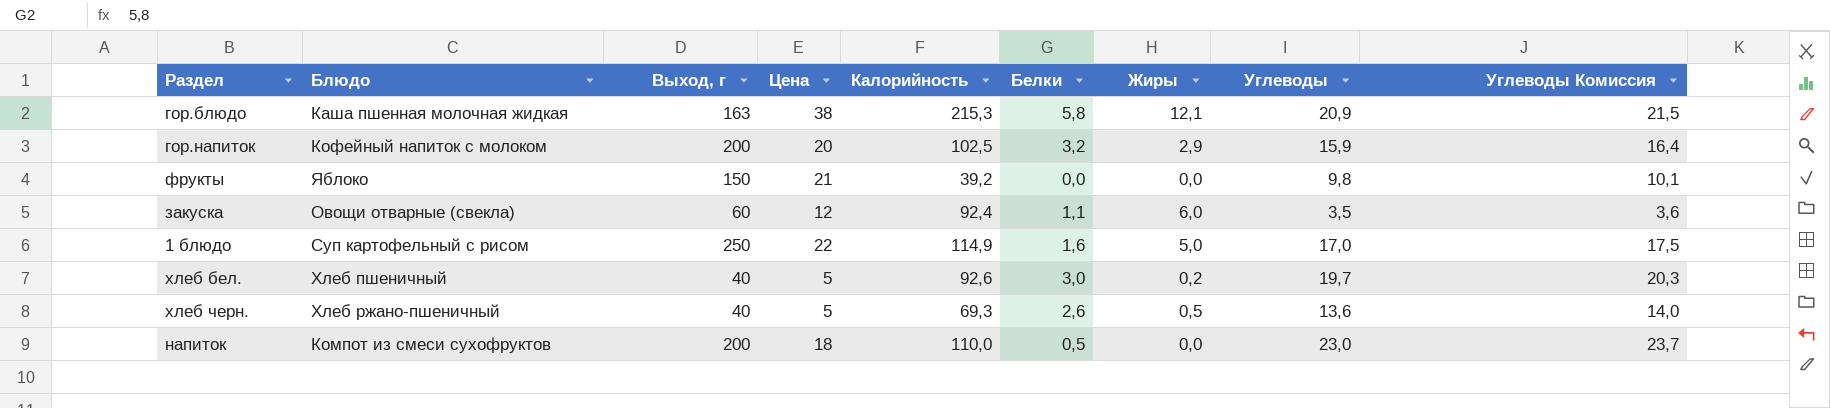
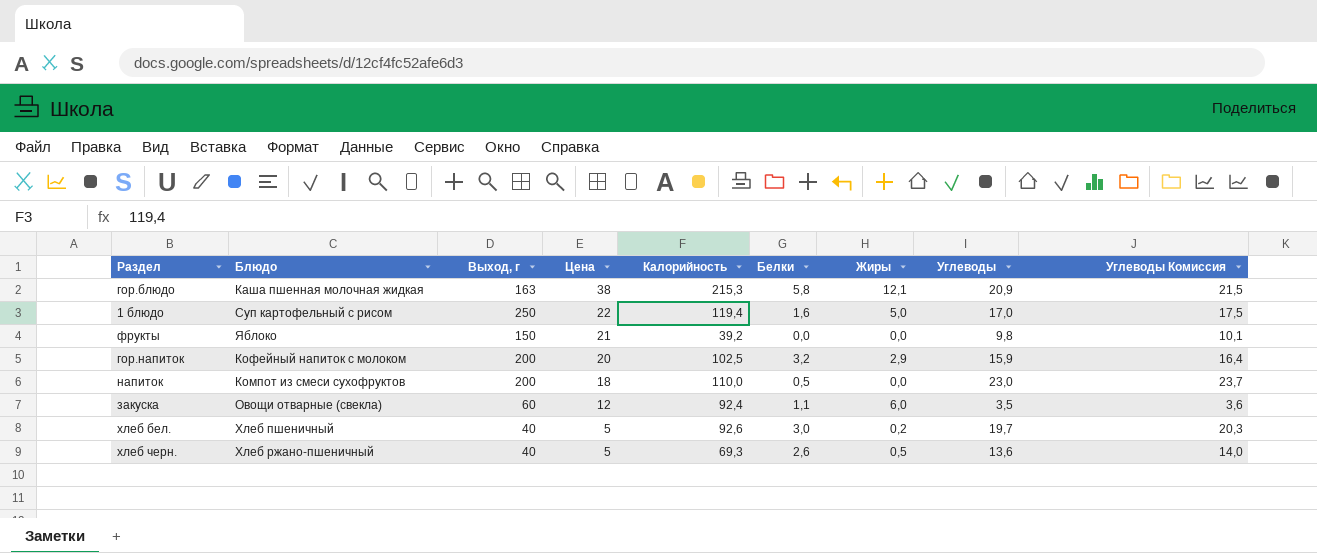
row order: none -> Цена descending
1 блюдо | Калорийность: 114,9 -> 119,4

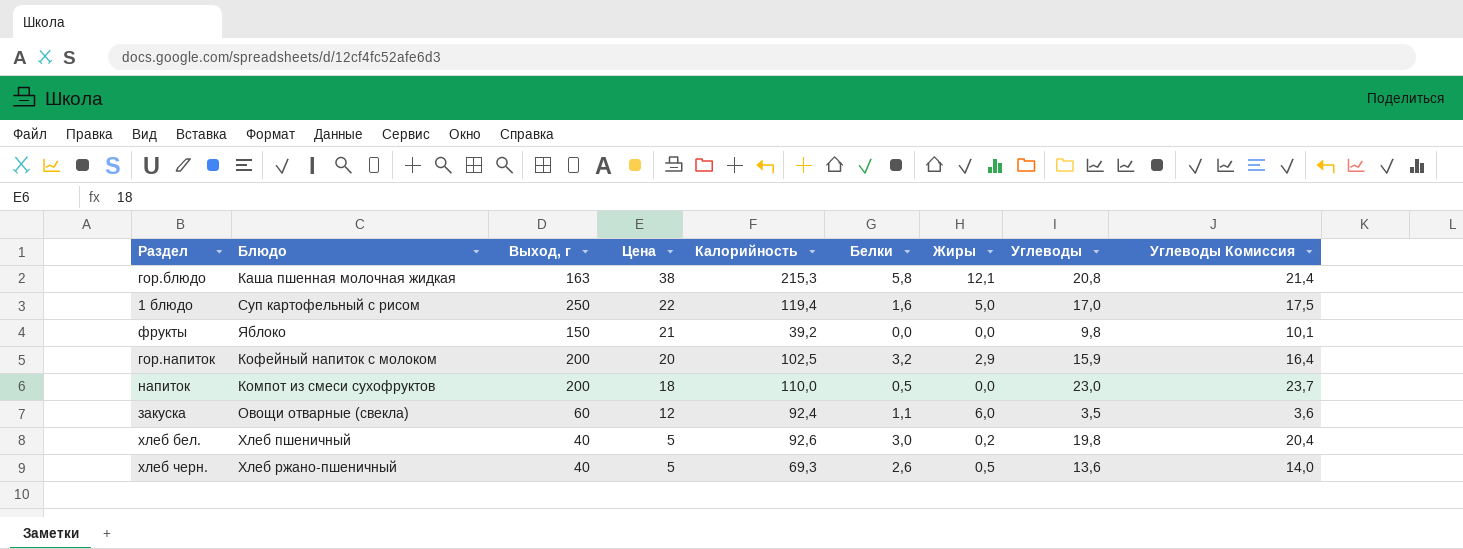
гор.блюдо | Углеводы: 20,9 -> 20,8
гор.блюдо | Углеводы Комиссия: 21,5 -> 21,4
хлеб бел. | Углеводы: 19,7 -> 19,8
хлеб бел. | Углеводы Комиссия: 20,3 -> 20,4

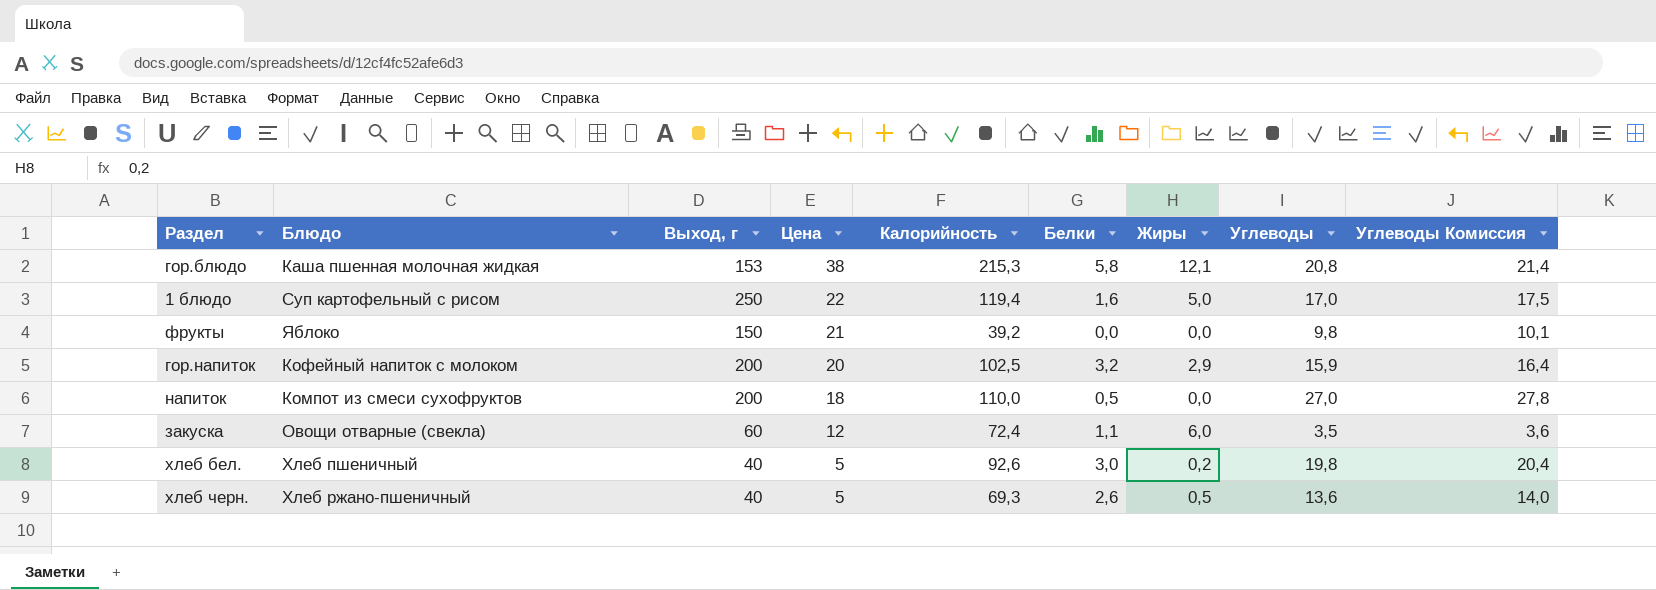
гор.блюдо | Выход, г: 163 -> 153
напиток | Углеводы: 23,0 -> 27,0
напиток | Углеводы Комиссия: 23,7 -> 27,8
закуска | Калорийность: 92,4 -> 72,4

